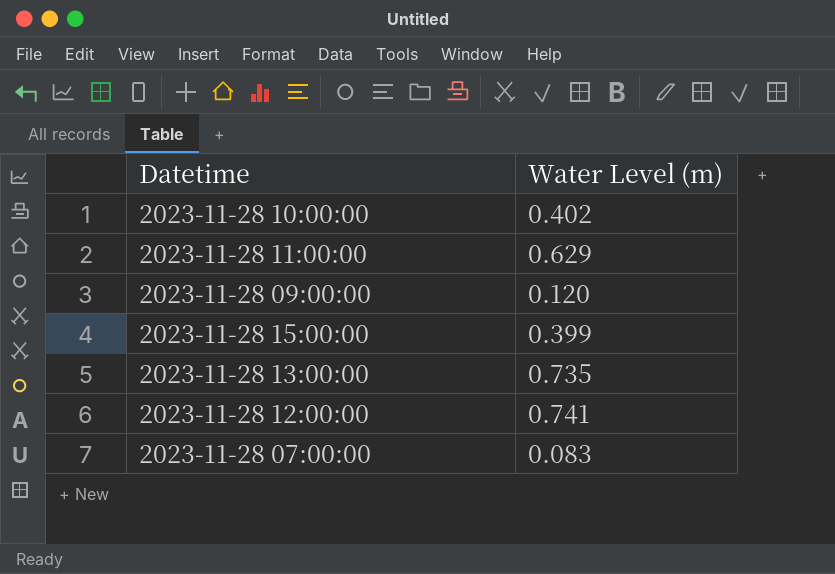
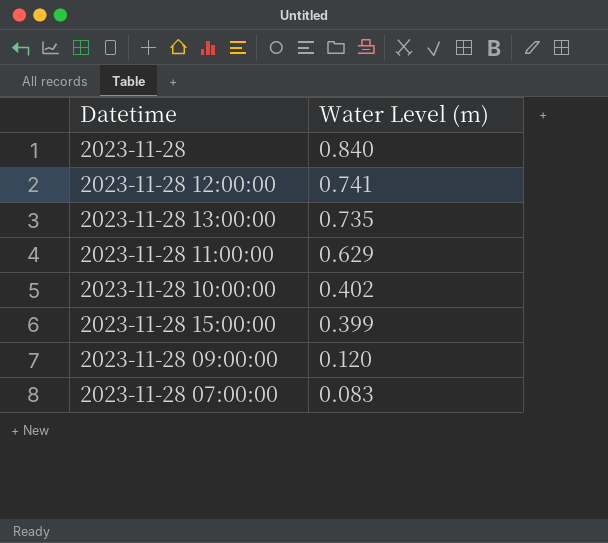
row order: none -> Water Level (m) descending
row 2023-11-28: none -> 0.840

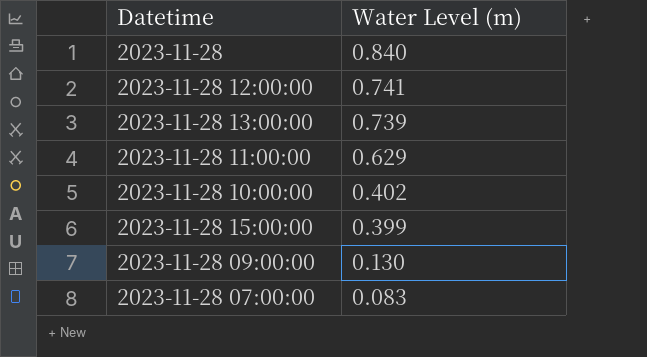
2023-11-28 13:00:00 | Water Level (m): 0.735 -> 0.739
2023-11-28 09:00:00 | Water Level (m): 0.120 -> 0.130

